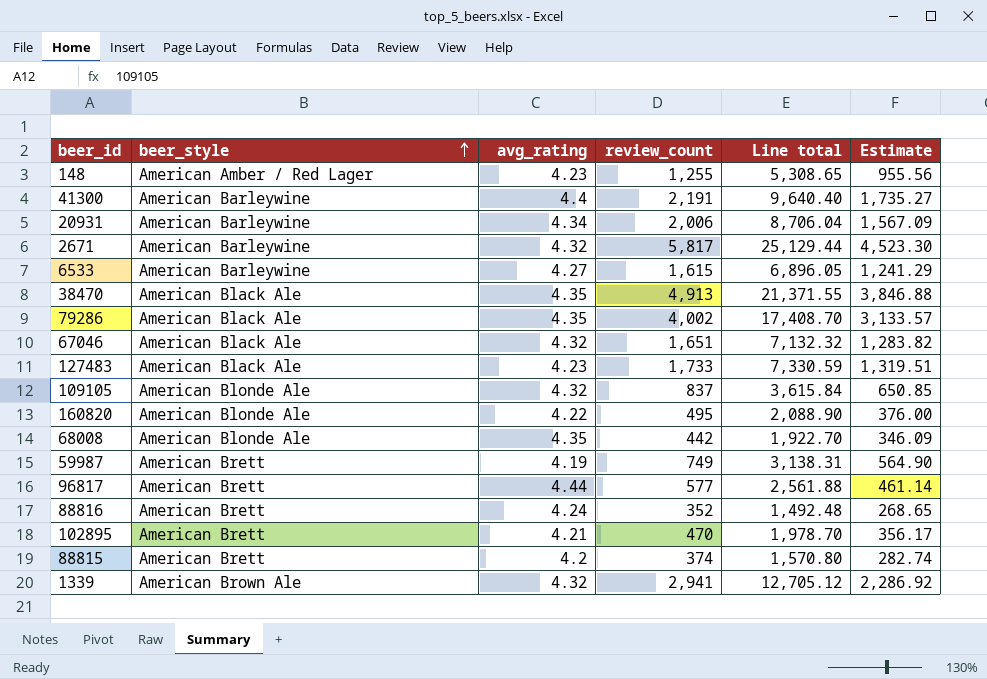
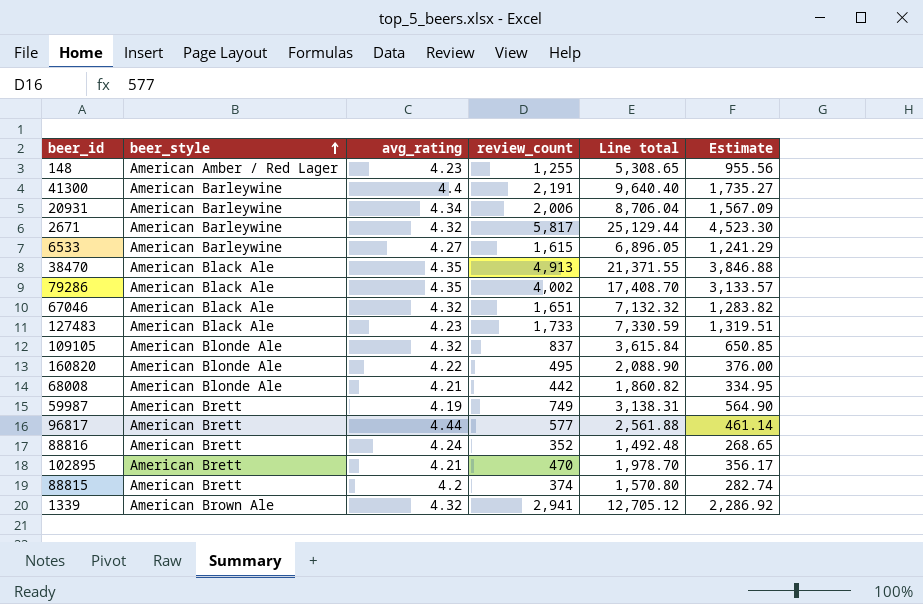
68008 | avg_rating: 4.35 -> 4.21
68008 | Line total: 1,922.70 -> 1,860.82
68008 | Estimate: 346.09 -> 334.95

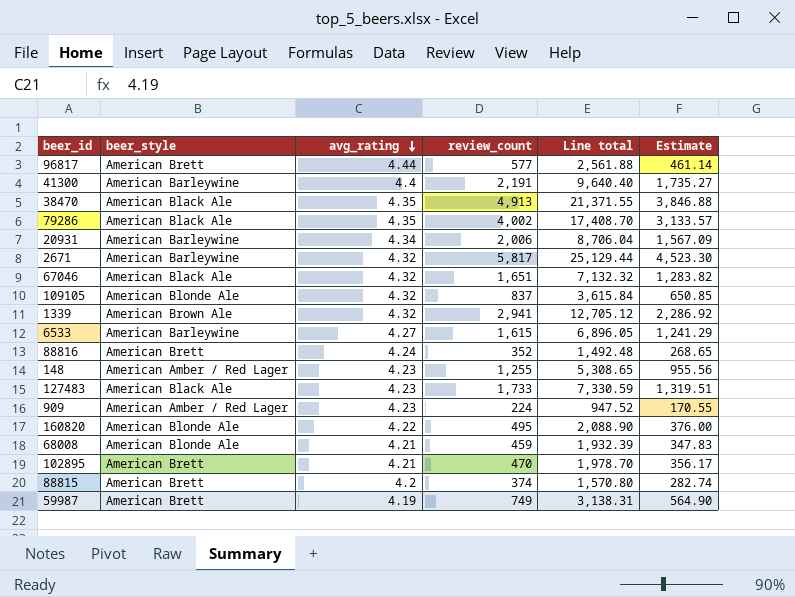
row order: beer_style ascending -> avg_rating descending
row 909: none -> American Amber / Red Lager | 4.23 | 224 | 947.52 | 170.55
68008 | review_count: 442 -> 459
68008 | Line total: 1,860.82 -> 1,932.39
68008 | Estimate: 334.95 -> 347.83

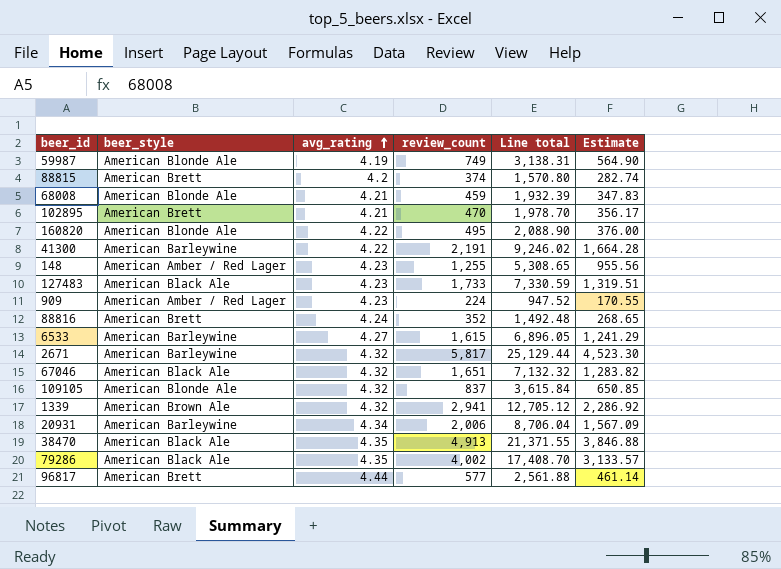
row order: avg_rating descending -> avg_rating ascending
59987 | beer_style: American Brett -> American Blonde Ale
41300 | avg_rating: 4.4 -> 4.22
41300 | Line total: 9,640.40 -> 9,246.02
41300 | Estimate: 1,735.27 -> 1,664.28

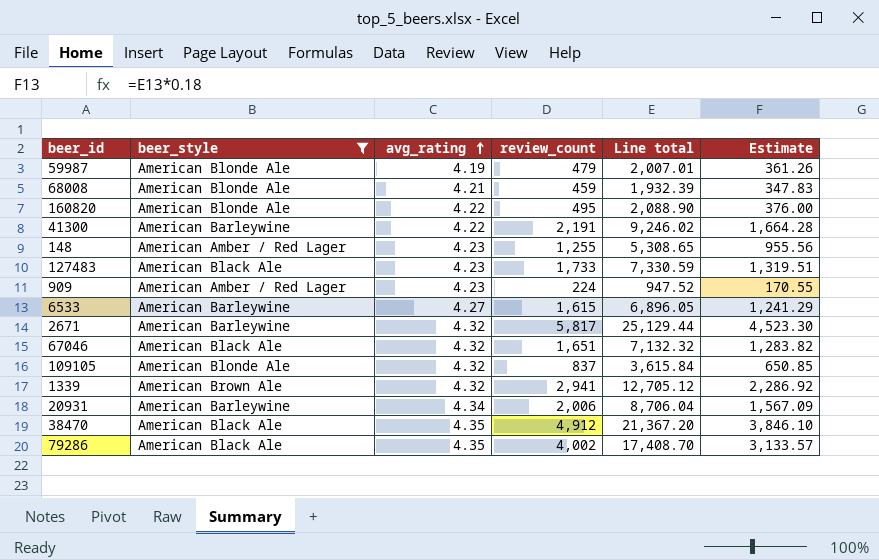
filter: none -> beer_style != American Brett
59987 | review_count: 749 -> 479
59987 | Line total: 3,138.31 -> 2,007.01
59987 | Estimate: 564.90 -> 361.26
38470 | review_count: 4,913 -> 4,912
38470 | Line total: 21,371.55 -> 21,367.20
38470 | Estimate: 3,846.88 -> 3,846.10

